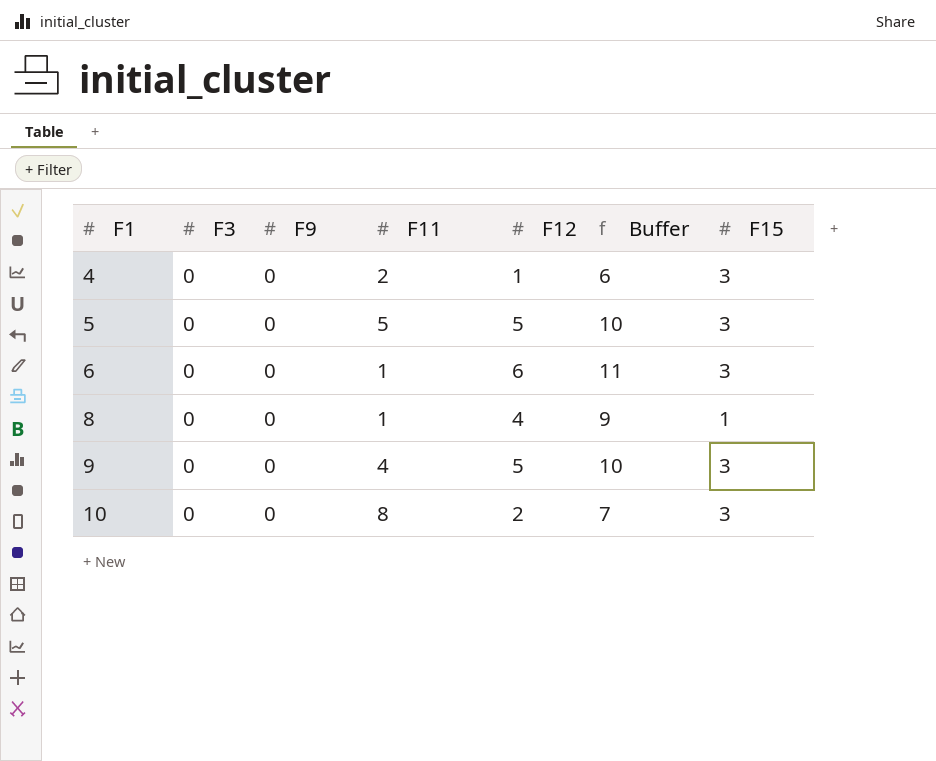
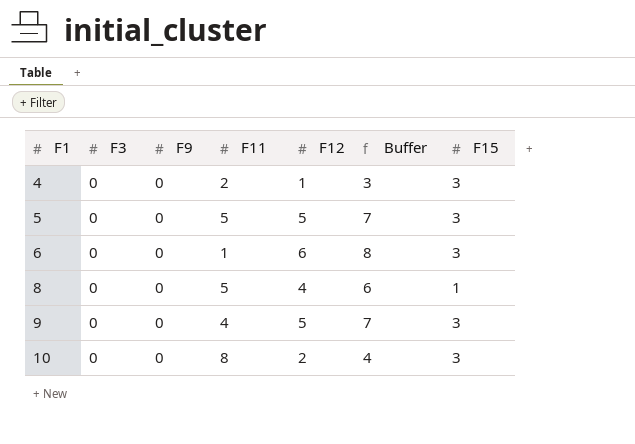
column Buffer | formula: [F12] + 5 -> [F12] + 2
8 | F11: 1 -> 5

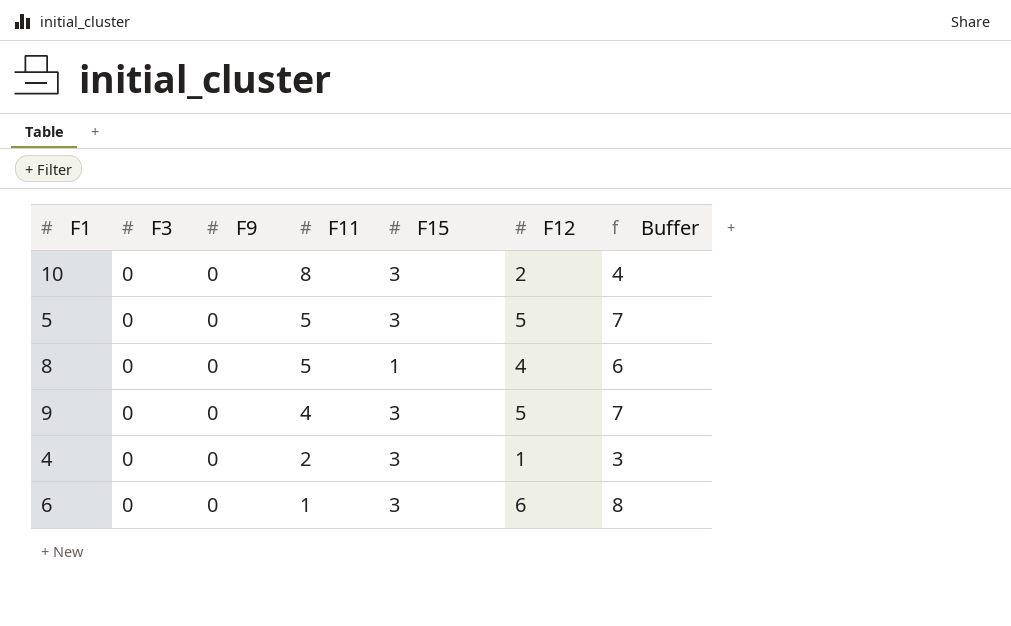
row order: F1 ascending -> F11 descending
column F15 | position: 7 -> 5

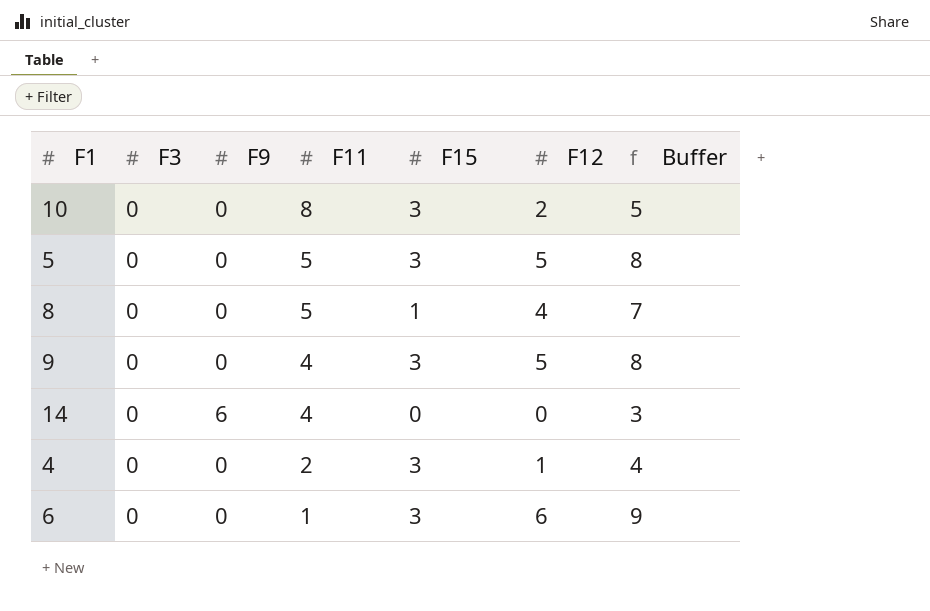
column Buffer | formula: [F12] + 2 -> [F12] + 3
row 14: none -> 0 | 6 | 4 | 0 | 0 | 3

